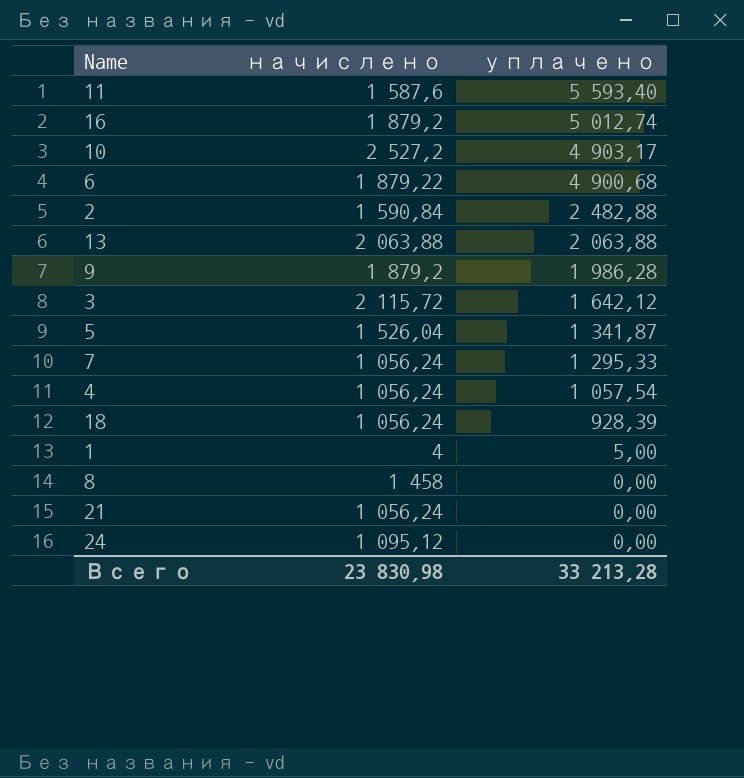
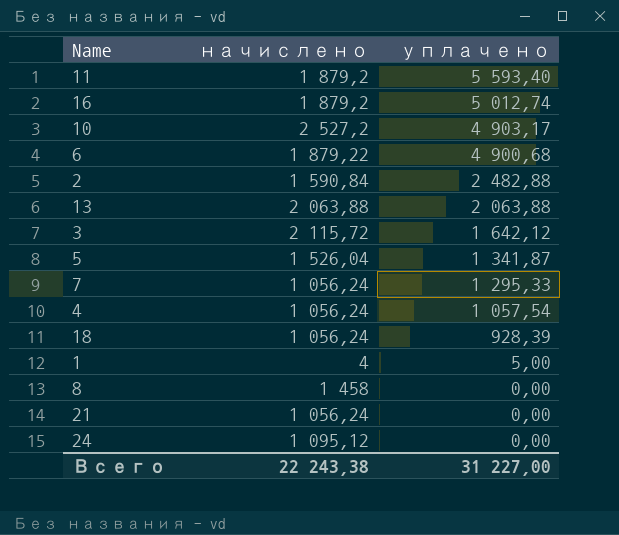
row 9: 1 879,2 | 1 986,28 -> none
11 | начислено: 1 587,6 -> 1 879,2
Всего | начислено: 23 830,98 -> 22 243,38
Всего | уплачено: 33 213,28 -> 31 227,00

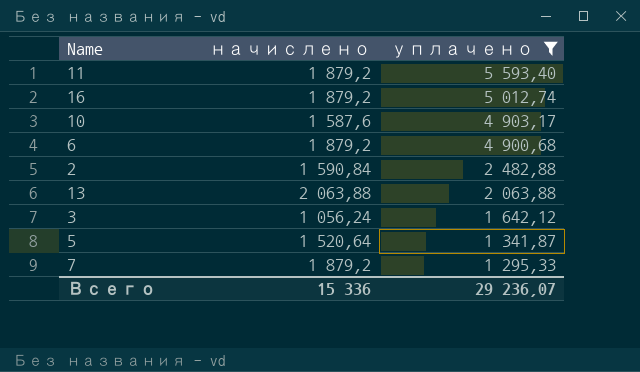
filter: none -> уплачено >= 1 295,33
10 | начислено: 2 527,2 -> 1 587,6
6 | начислено: 1 879,22 -> 1 879,2
3 | начислено: 2 115,72 -> 1 056,24
5 | начислено: 1 526,04 -> 1 520,64
7 | начислено: 1 056,24 -> 1 879,2
Всего | начислено: 22 243,38 -> 15 336
Всего | уплачено: 31 227,00 -> 29 236,07

